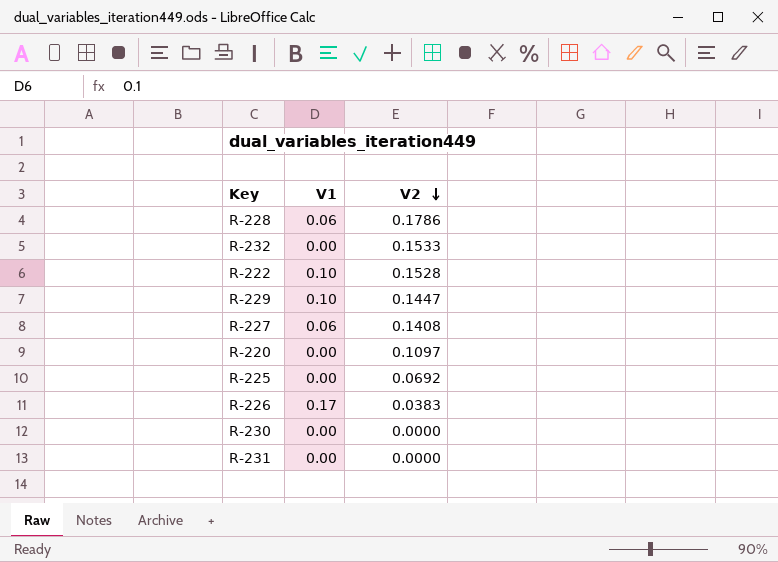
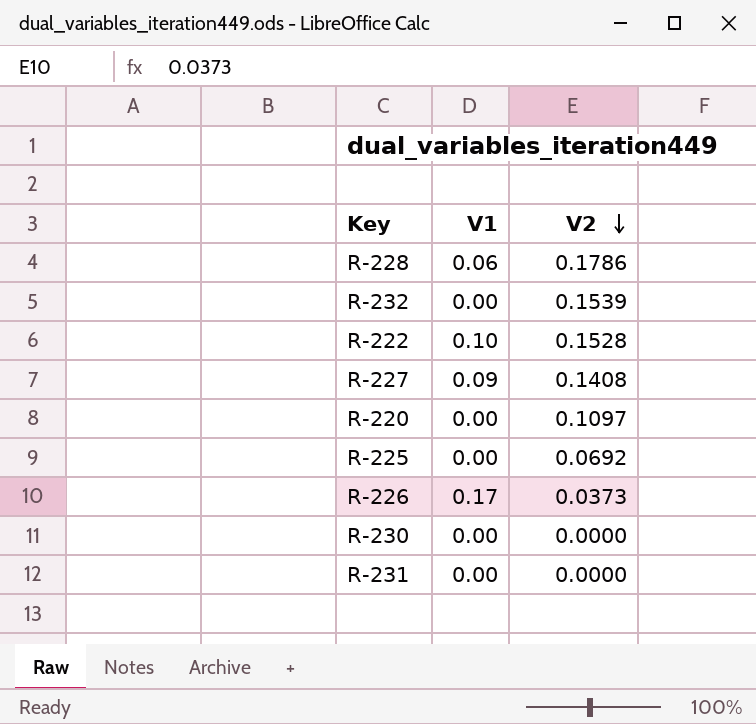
row R-229: 0.10 | 0.1447 -> none
R-232 | V2: 0.1533 -> 0.1539
R-227 | V1: 0.06 -> 0.09
R-226 | V2: 0.0383 -> 0.0373

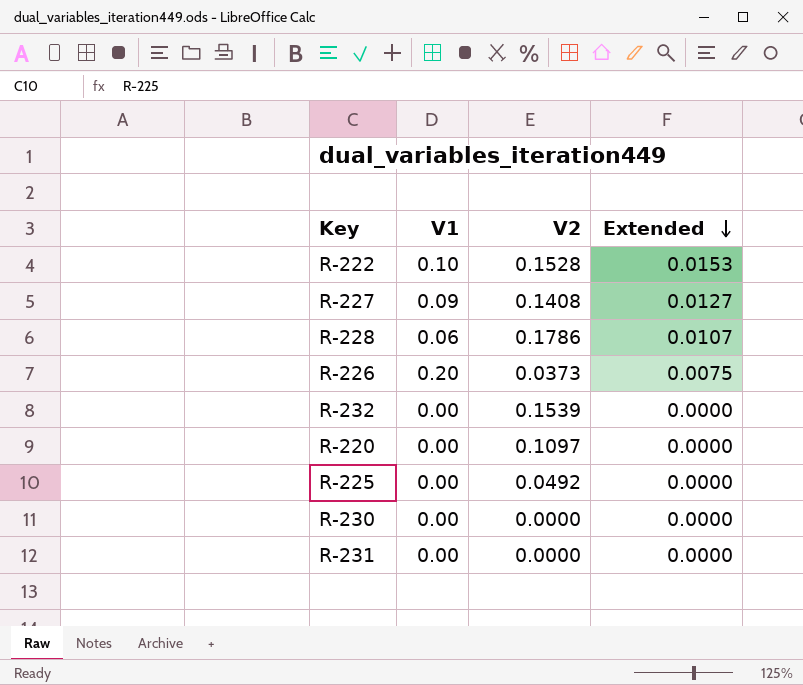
row order: V2 descending -> Extended descending
column Extended | formula: none -> [V1] * [V2]
R-226 | V1: 0.17 -> 0.20
R-225 | V2: 0.0692 -> 0.0492

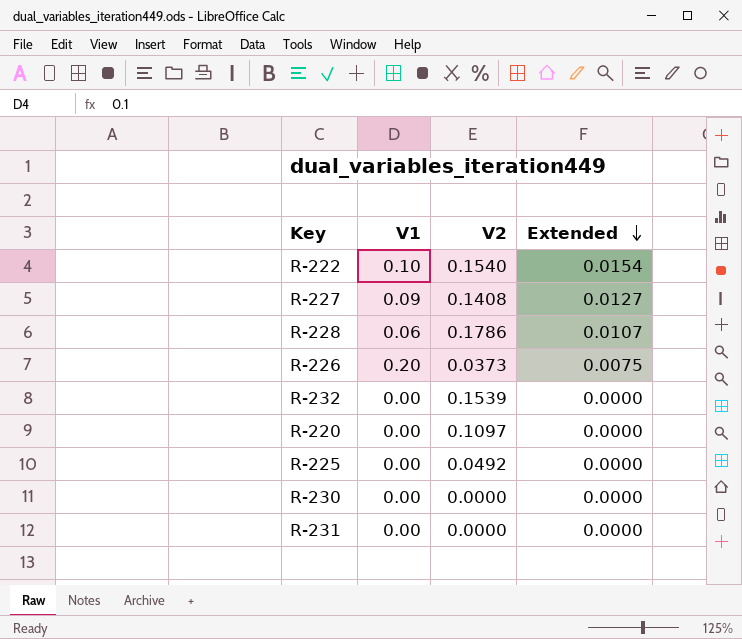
R-222 | V2: 0.1528 -> 0.1540
R-222 | Extended: 0.0153 -> 0.0154

